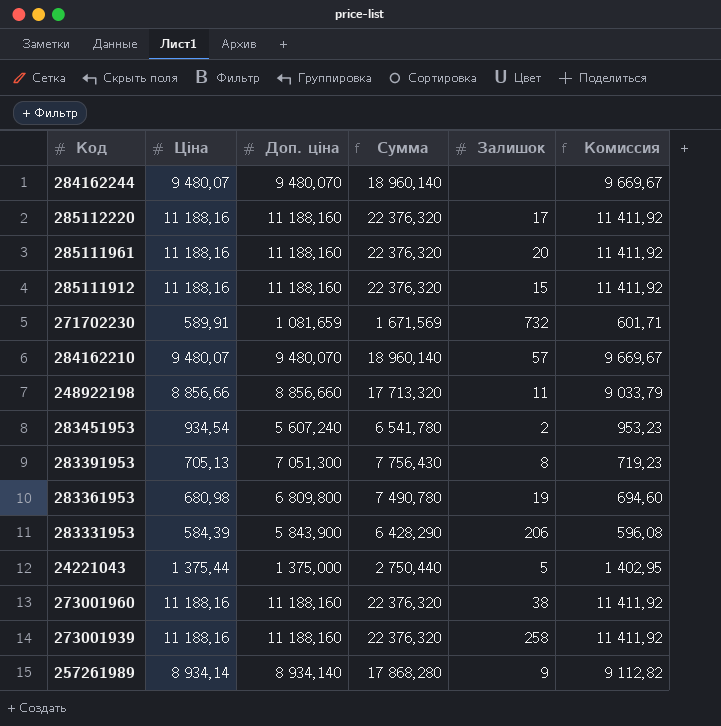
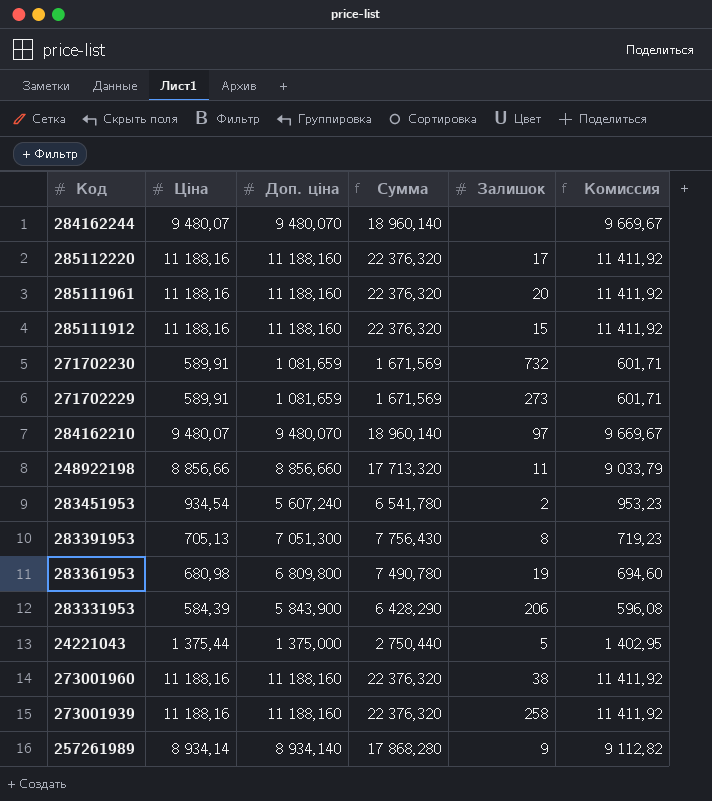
row 271702229: none -> 589,91 | 1 081,659 | 1 671,569 | 273 | 601,71
284162210 | Залишок: 57 -> 97

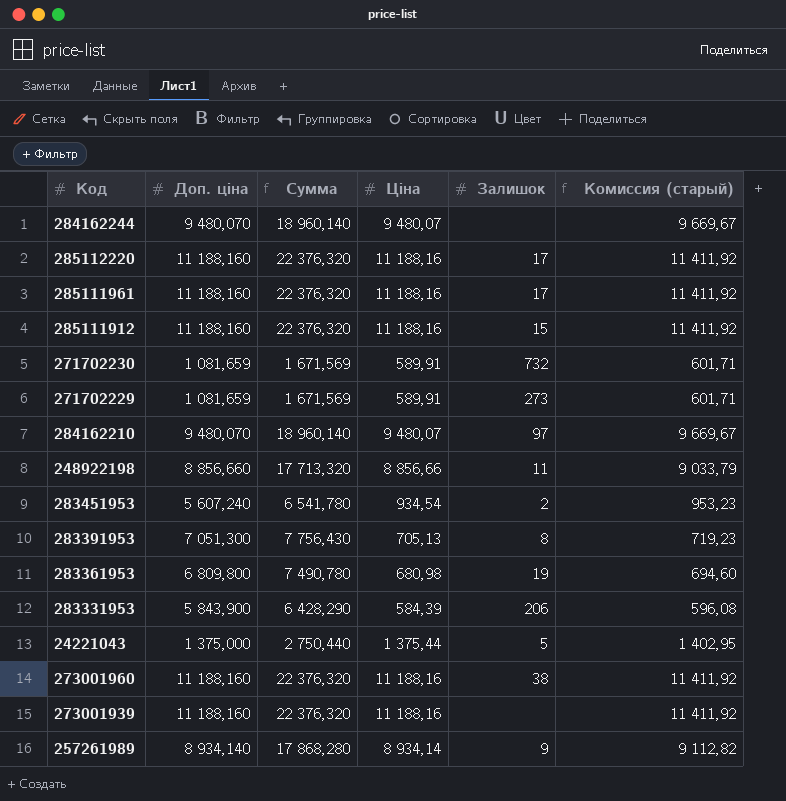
column Ціна | position: 2 -> 4
column name: Комиссия -> Комиссия (старый)
285111961 | Залишок: 20 -> 17
273001939 | Залишок: 258 -> none

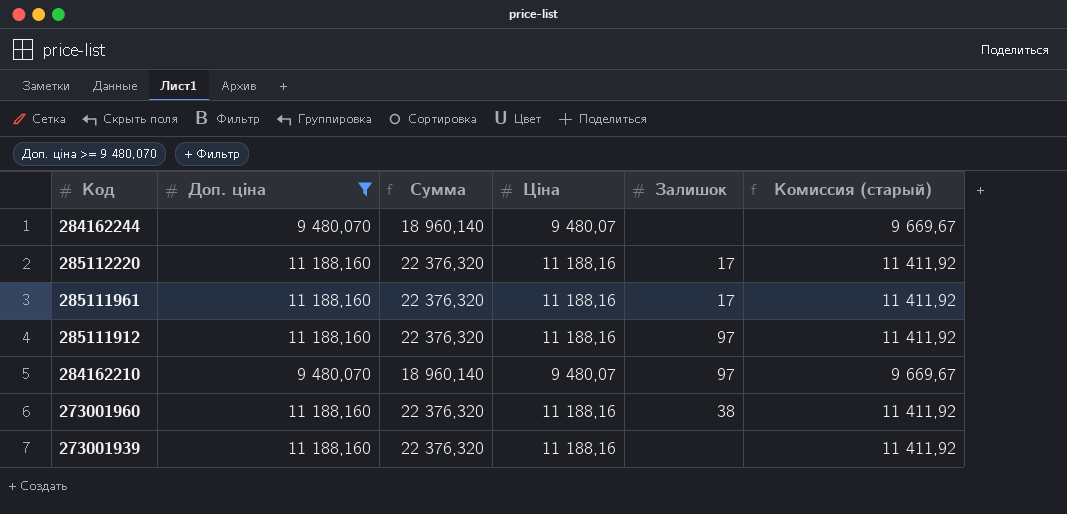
filter: none -> Доп. ціна >= 9 480,070
285111912 | Залишок: 15 -> 97

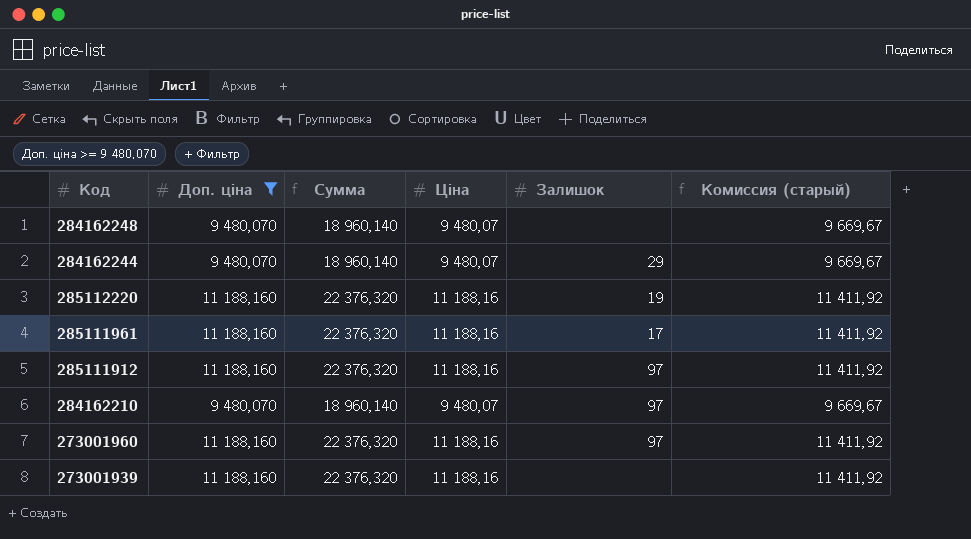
row 284162248: none -> 9 480,070 | 18 960,140 | 9 480,07 | none | 9 669,67
284162244 | Залишок: none -> 29
285112220 | Залишок: 17 -> 19
273001960 | Залишок: 38 -> 97

